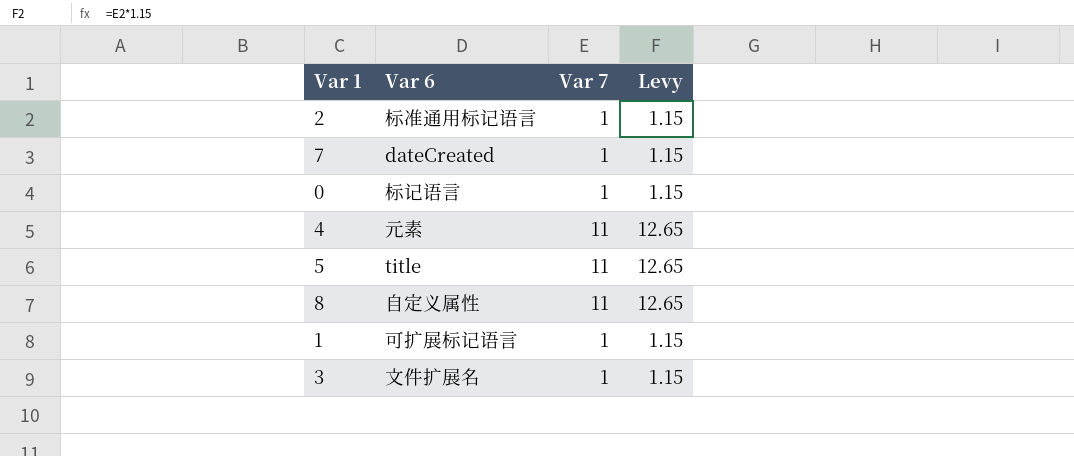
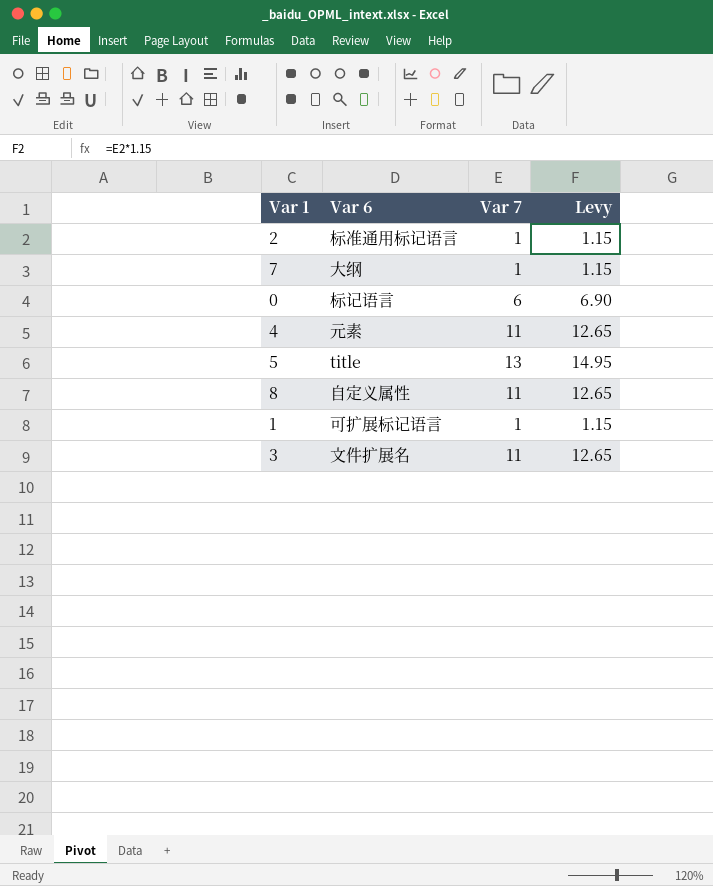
7 | Var 6: dateCreated -> 大纲
0 | Var 7: 1 -> 6
0 | Levy: 1.15 -> 6.90
5 | Var 7: 11 -> 13
5 | Levy: 12.65 -> 14.95
3 | Var 7: 1 -> 11
3 | Levy: 1.15 -> 12.65

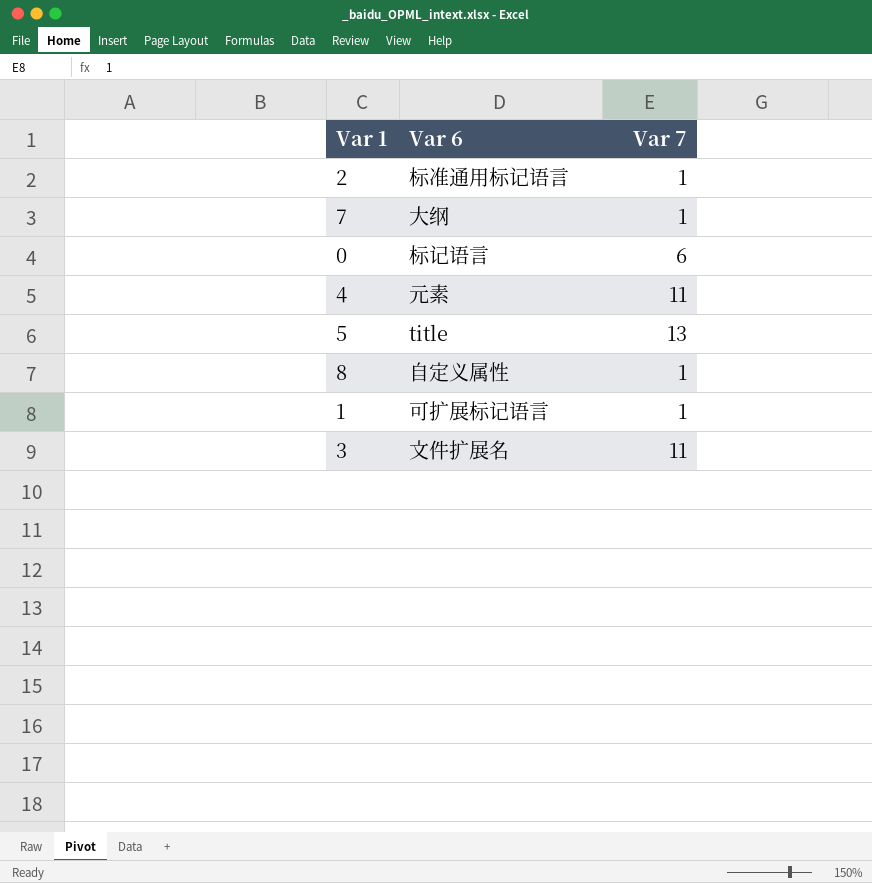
column Levy | formula: [Var 7] * 1.15 -> none
8 | Var 7: 11 -> 1

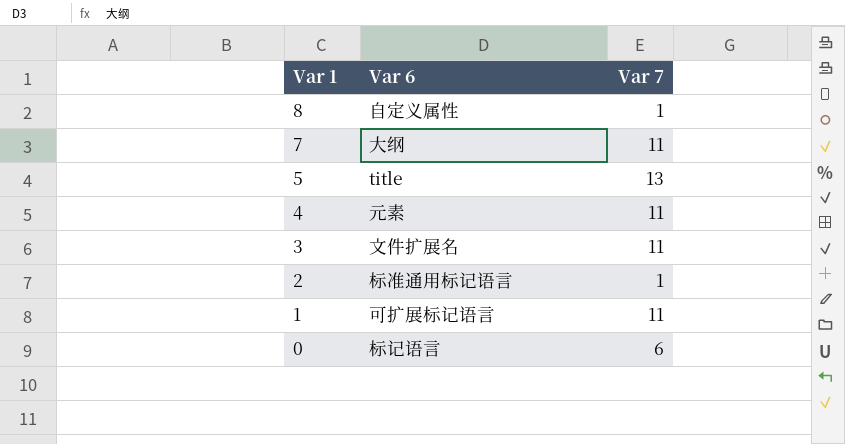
row order: none -> Var 1 descending
7 | Var 7: 1 -> 11
1 | Var 7: 1 -> 11

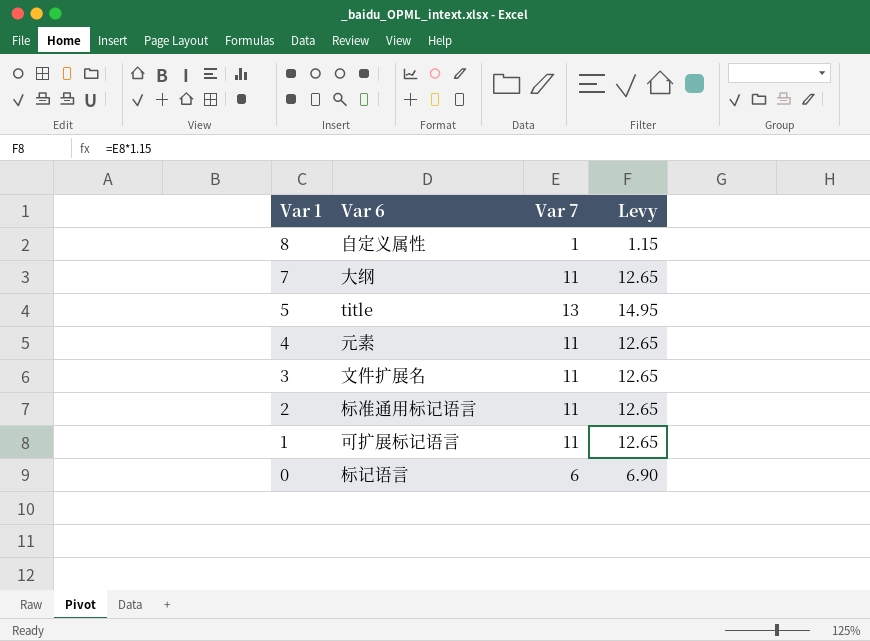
column Levy | formula: none -> [Var 7] * 1.15
2 | Var 7: 1 -> 11

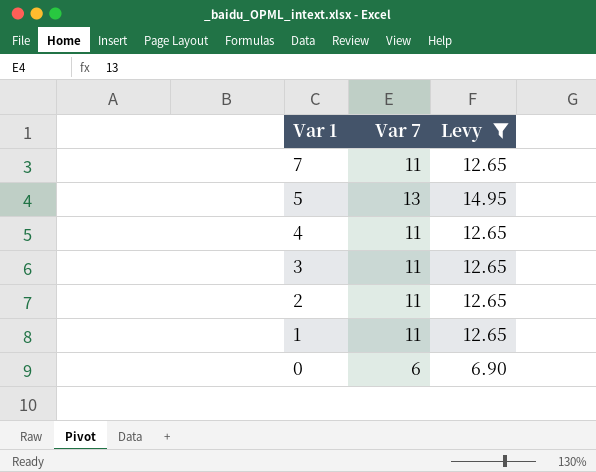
filter: none -> Levy != 1.15
column Var 6 | position: 2 -> none

